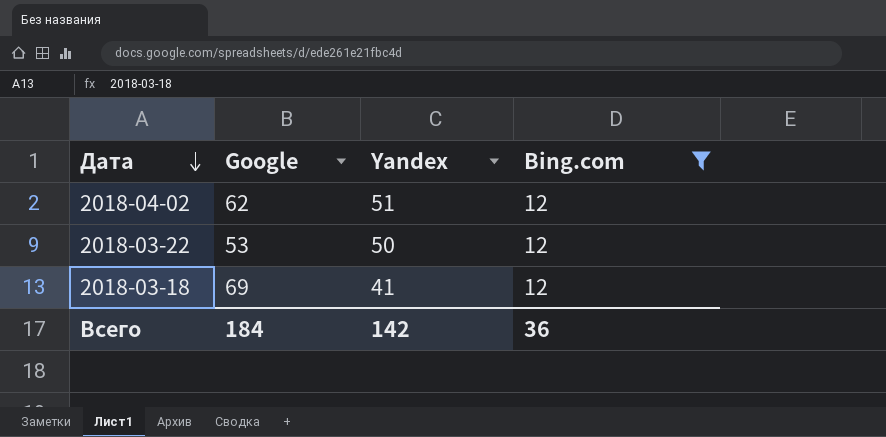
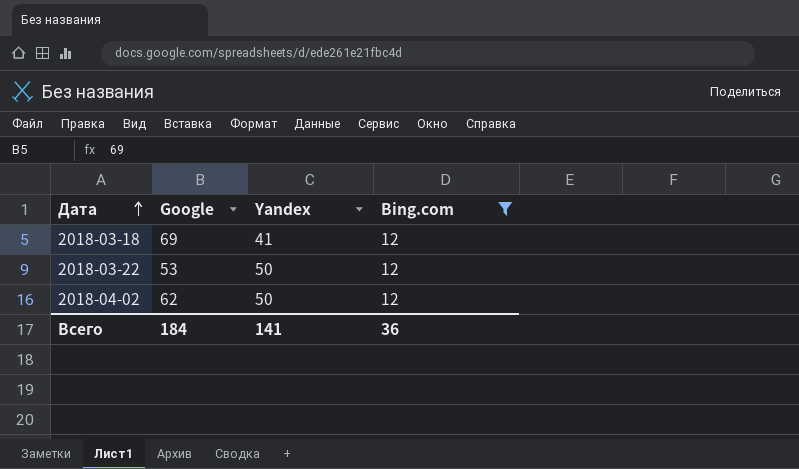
row order: Дата descending -> Дата ascending
2018-04-02 | Yandex: 51 -> 50
Всего | Yandex: 142 -> 141

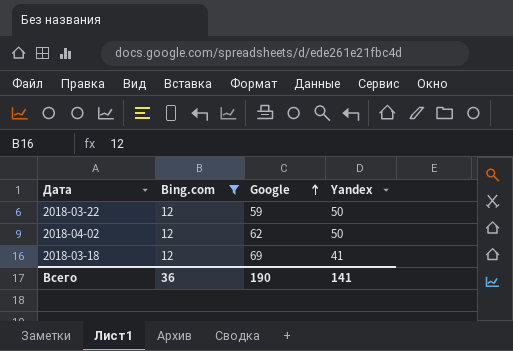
row order: Дата ascending -> Google ascending
column Bing.com | position: 4 -> 2
2018-03-22 | Google: 53 -> 59
Всего | Google: 184 -> 190

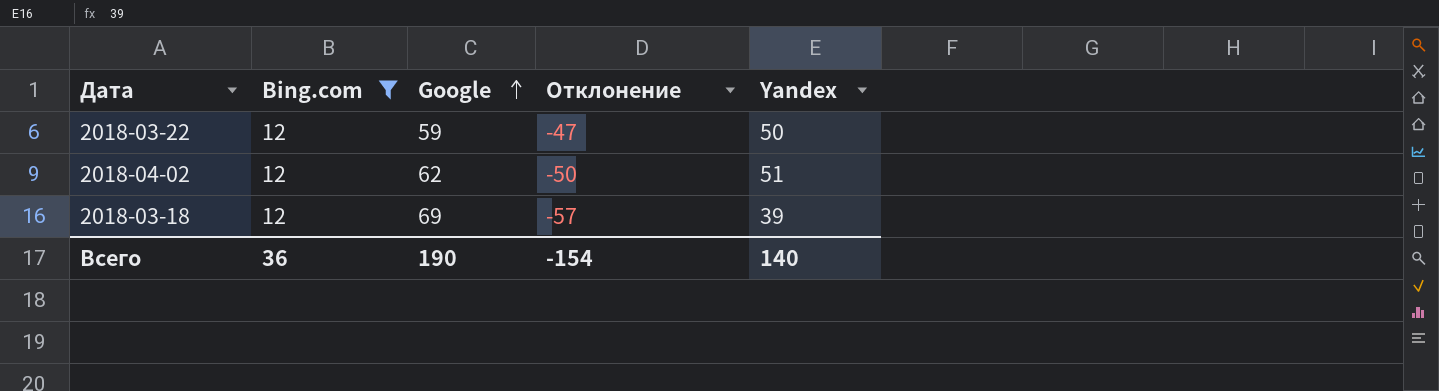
column Отклонение | formula: none -> [Bing.com] - [Google]
2018-04-02 | Yandex: 50 -> 51
2018-03-18 | Yandex: 41 -> 39
Всего | Yandex: 141 -> 140

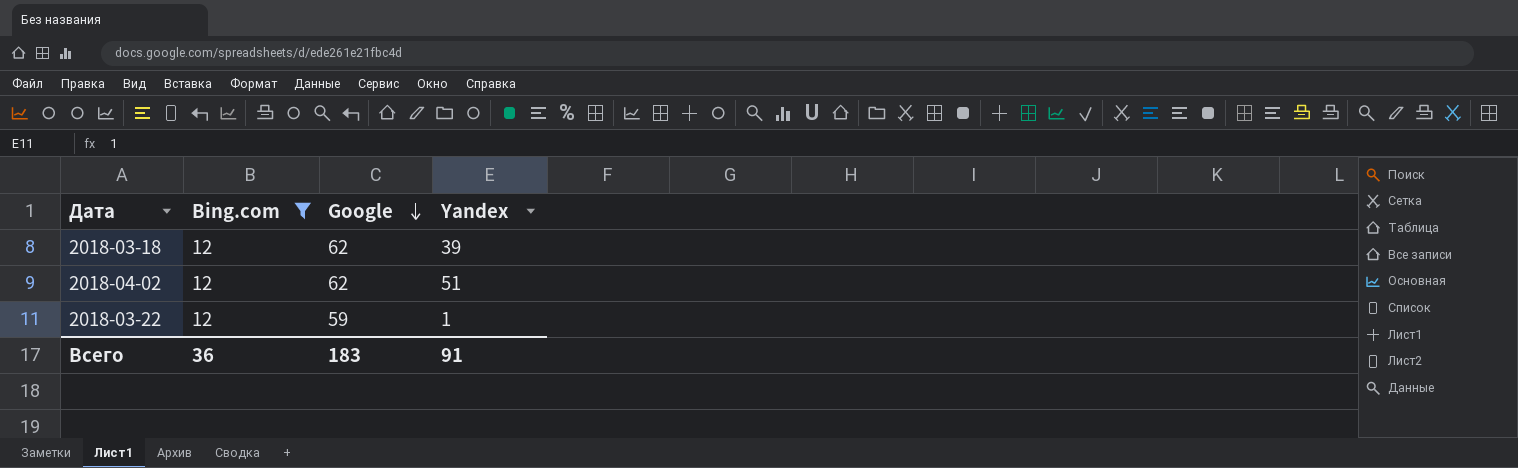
row order: Google ascending -> Google descending
column Отклонение | formula: [Bing.com] - [Google] -> none
2018-03-18 | Google: 69 -> 62
2018-03-22 | Yandex: 50 -> 1
Всего | Google: 190 -> 183
Всего | Yandex: 140 -> 91

